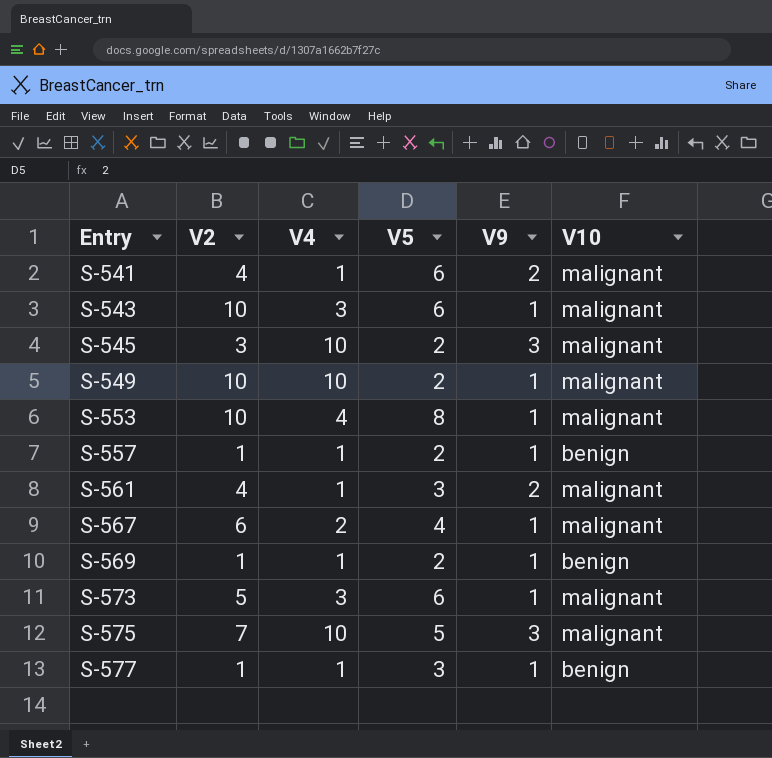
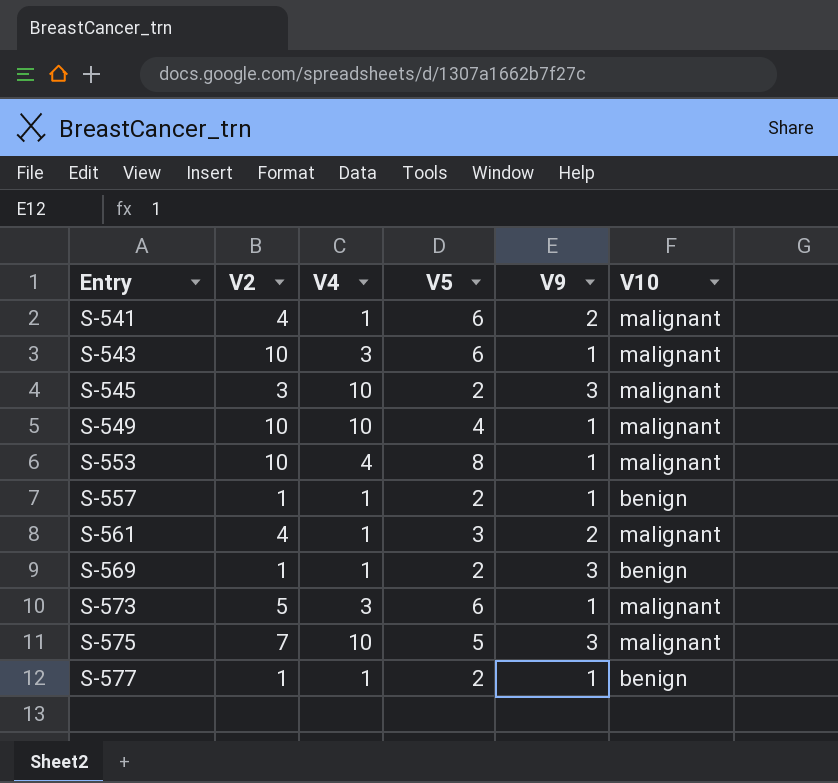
row S-567: 6 | 2 | 4 | 1 | malignant -> none
S-549 | V5: 2 -> 4
S-569 | V9: 1 -> 3
S-577 | V5: 3 -> 2

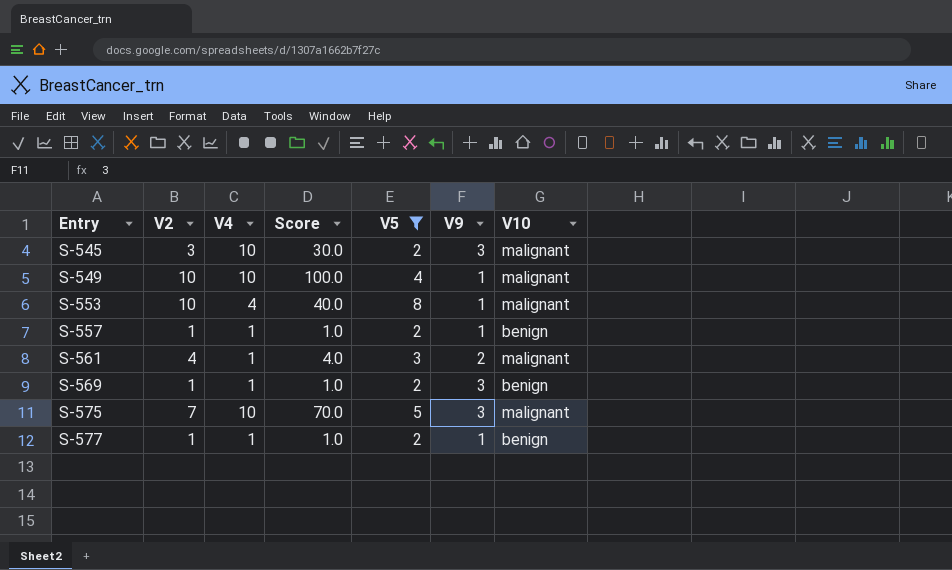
filter: none -> V5 != 6
column Score | formula: none -> [V2] * [V4]

